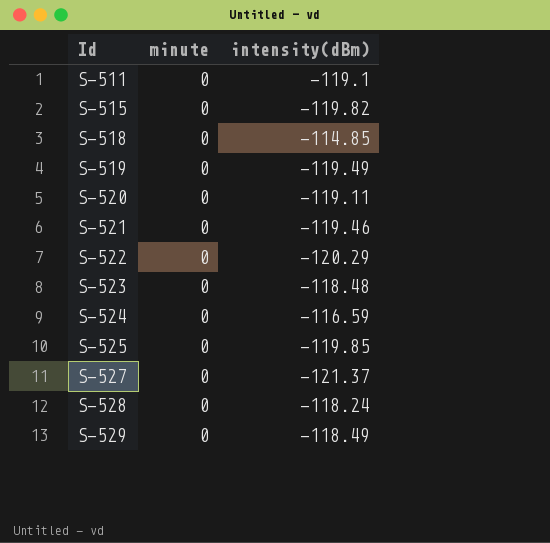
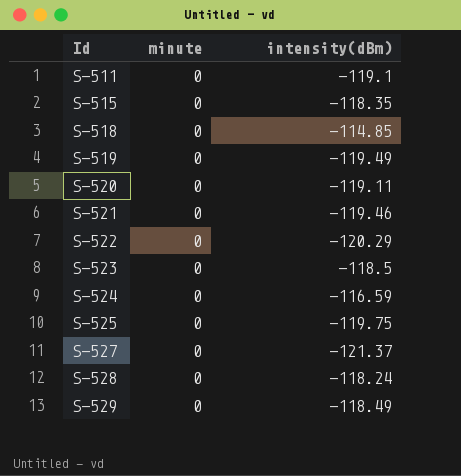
S-515 | intensity(dBm): -119.82 -> -118.35
S-523 | intensity(dBm): -118.48 -> -118.5
S-525 | intensity(dBm): -119.85 -> -119.75

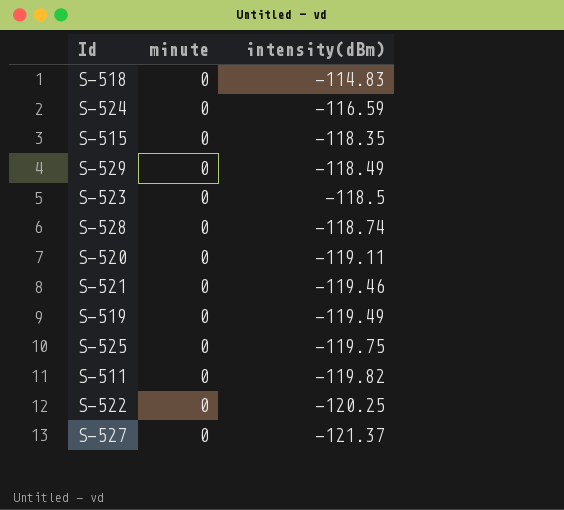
row order: Id ascending -> intensity(dBm) descending
S-518 | intensity(dBm): -114.85 -> -114.83
S-528 | intensity(dBm): -118.24 -> -118.74
S-511 | intensity(dBm): -119.1 -> -119.82
S-522 | intensity(dBm): -120.29 -> -120.25

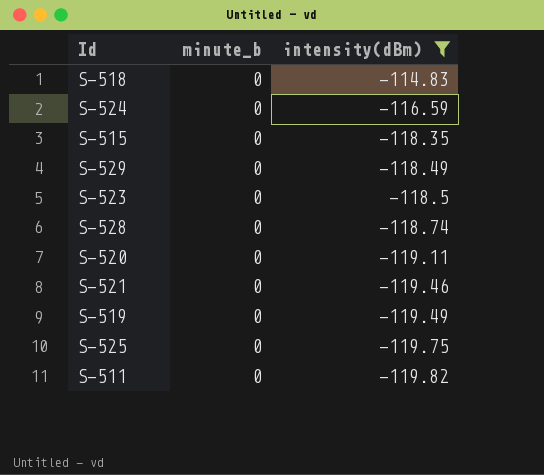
filter: none -> intensity(dBm) >= -119.82
column name: minute -> minute_b

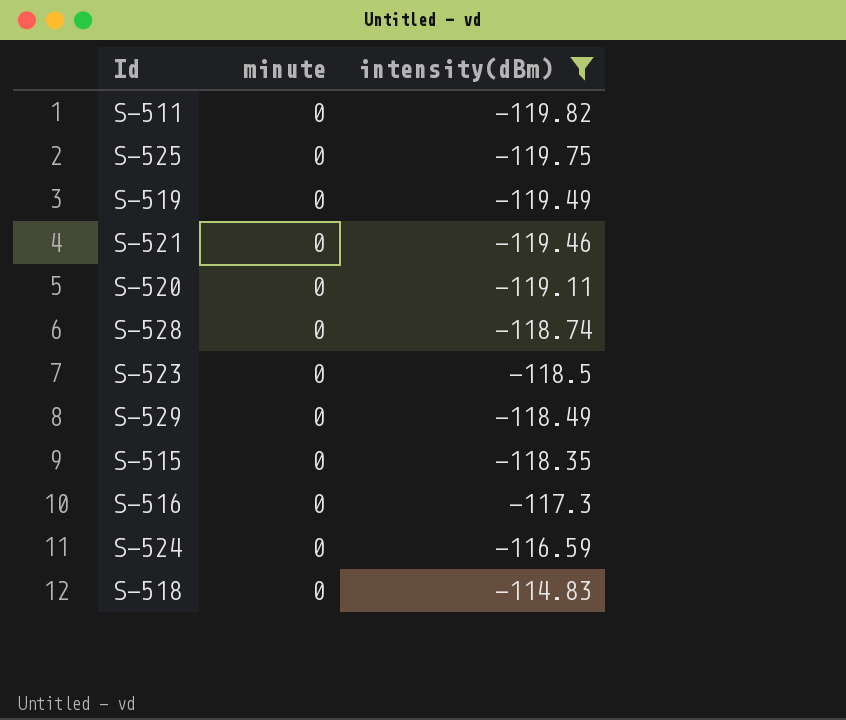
row order: intensity(dBm) descending -> intensity(dBm) ascending
column name: minute_b -> minute
row S-516: none -> 0 | -117.3

